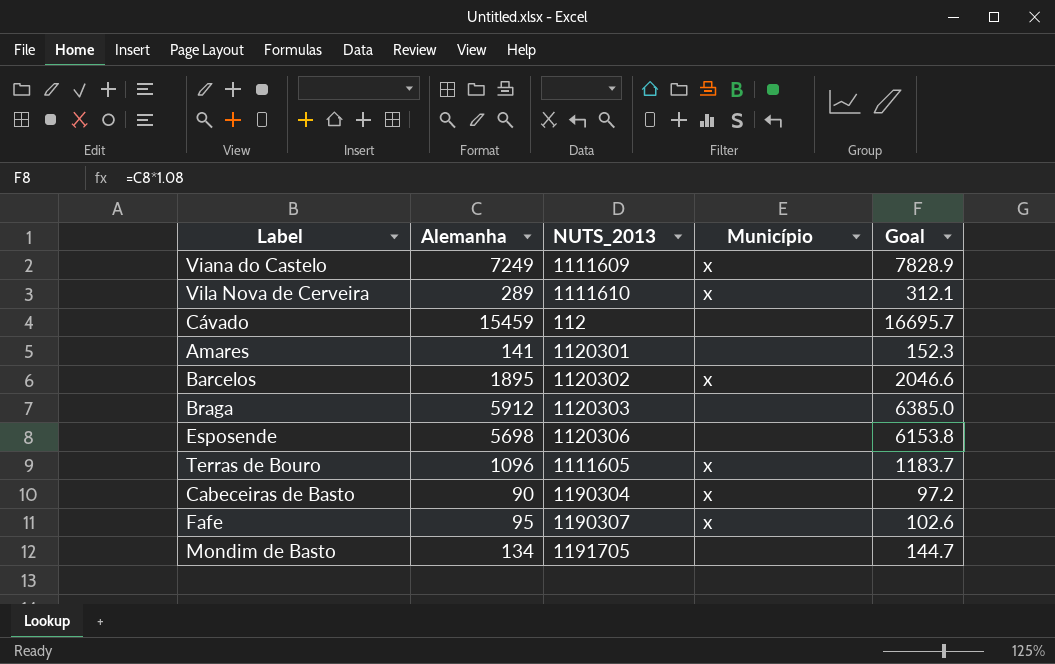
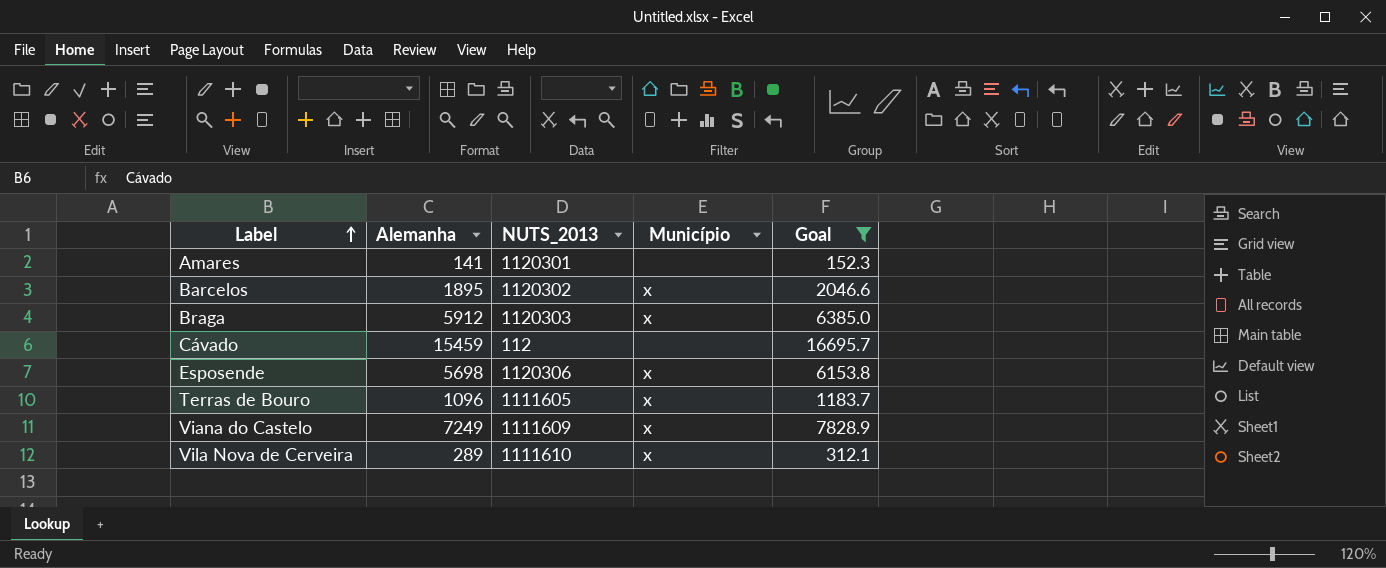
filter: none -> Goal >= 152.3
row order: none -> Label ascending
Braga | Município: none -> x
Esposende | Município: none -> x

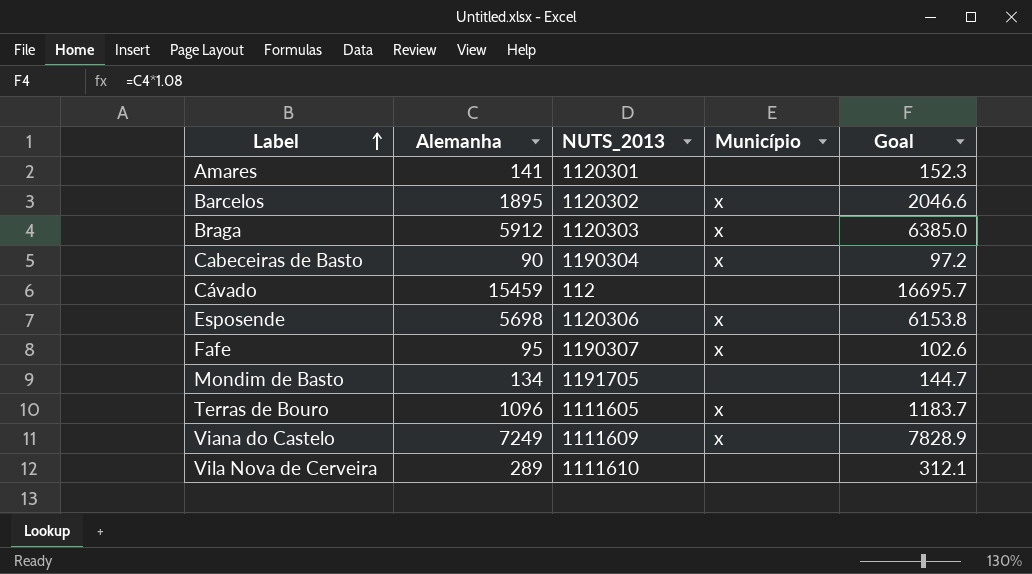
filter: Goal >= 152.3 -> none
Vila Nova de Cerveira | Município: x -> none

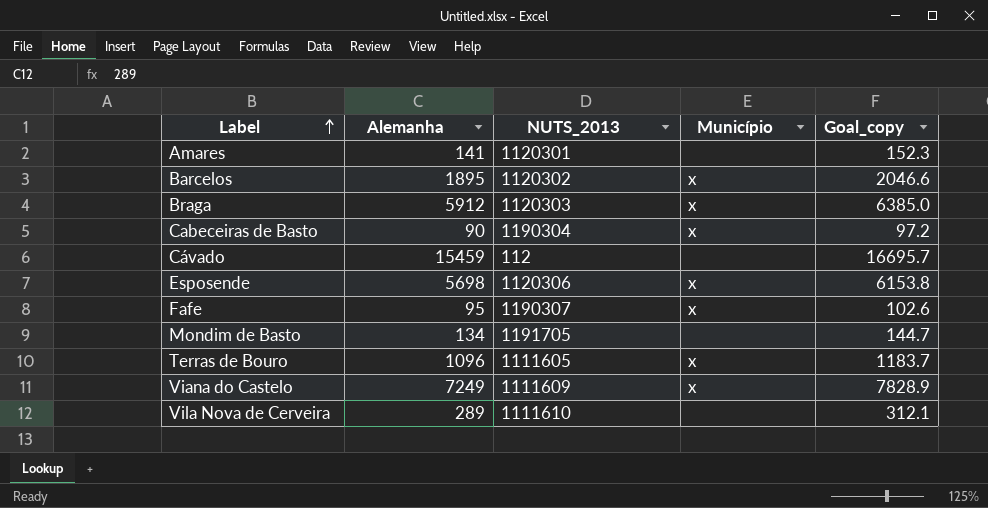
column name: Goal -> Goal_copy

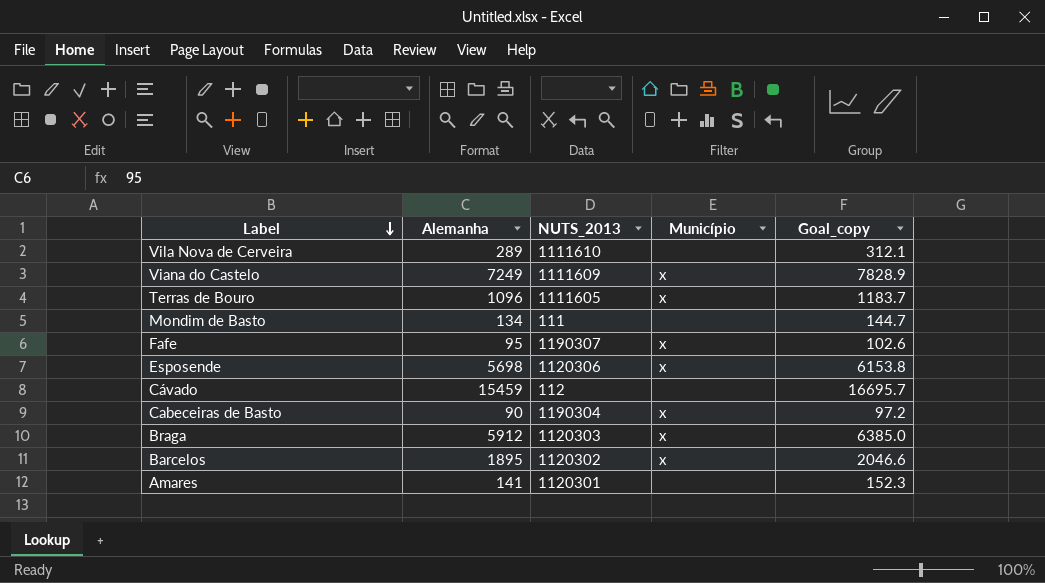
row order: Label ascending -> Label descending
Mondim de Basto | NUTS_2013: 1191705 -> 111

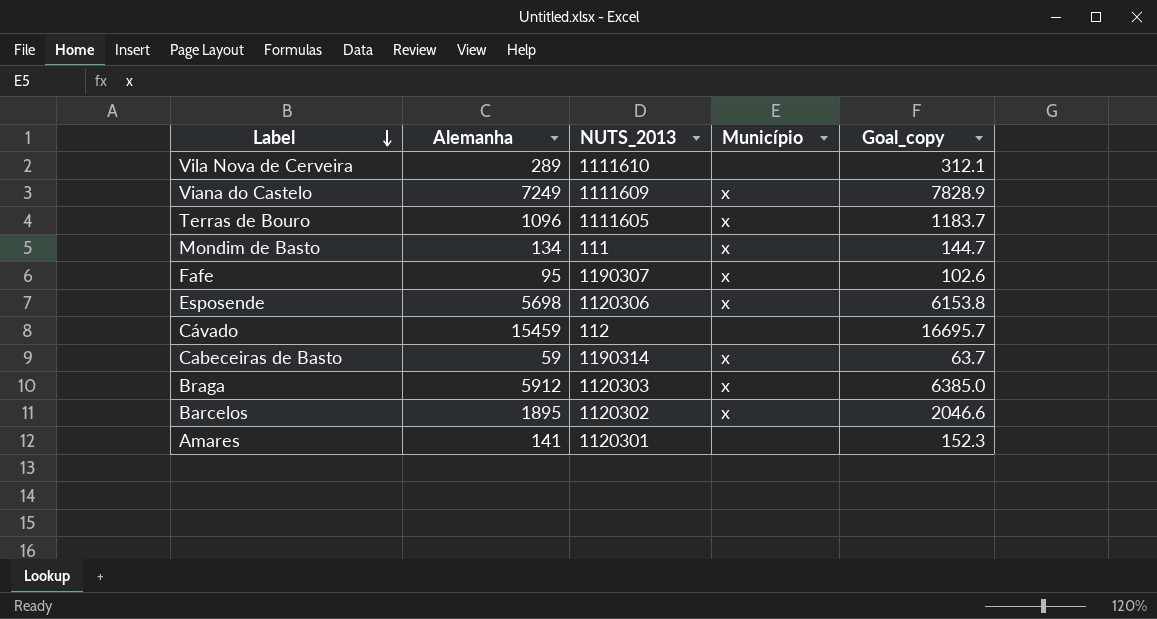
Mondim de Basto | Município: none -> x
Cabeceiras de Basto | Alemanha: 90 -> 59
Cabeceiras de Basto | NUTS_2013: 1190304 -> 1190314
Cabeceiras de Basto | Goal_copy: 97.2 -> 63.7

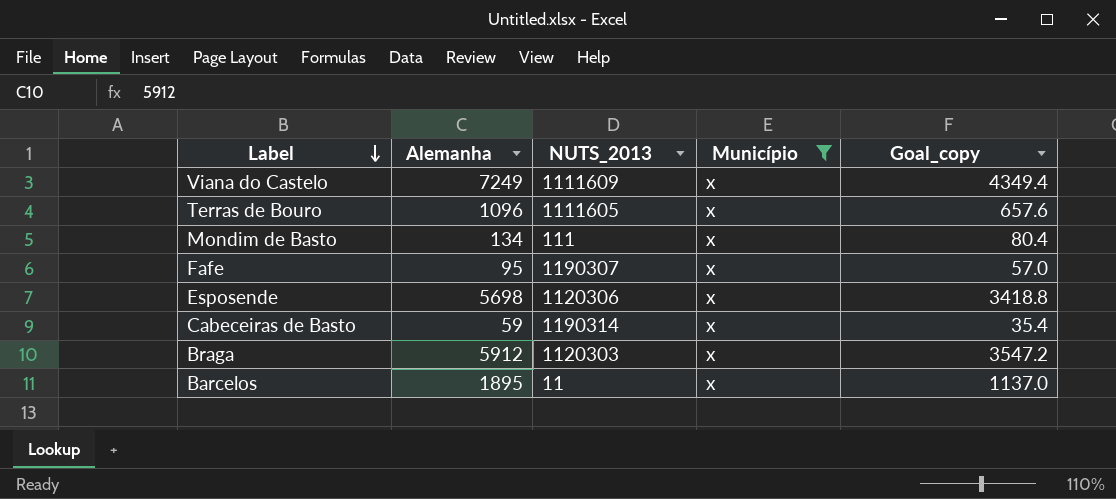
filter: none -> Município = x
column Goal_copy | formula: [Alemanha] * 1.08 -> [Alemanha] * 0.6
Barcelos | NUTS_2013: 1120302 -> 11

